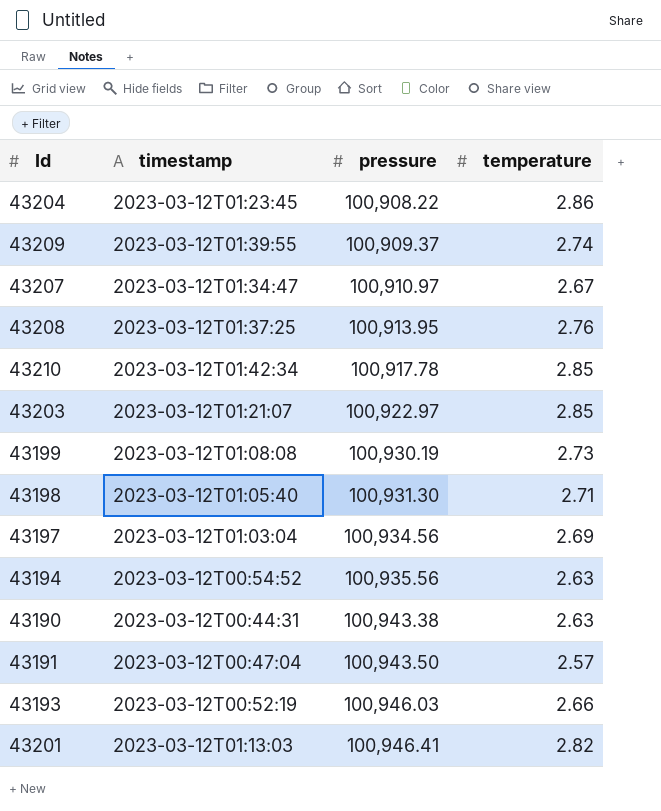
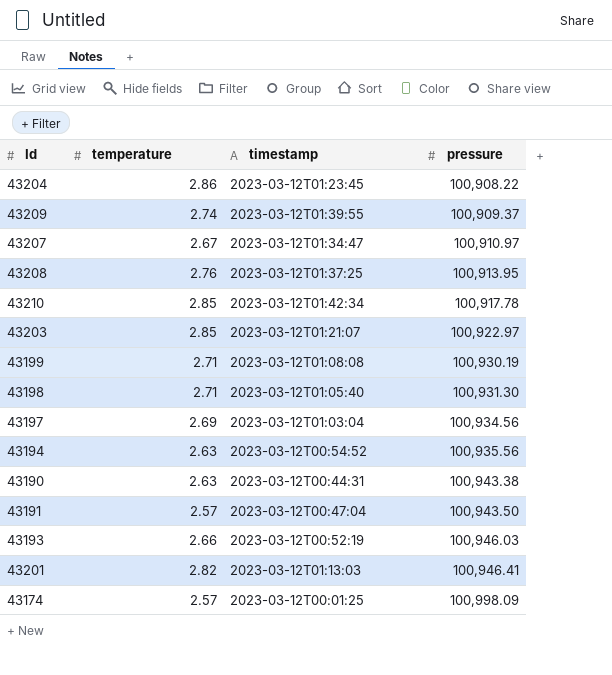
column temperature | position: 4 -> 2
43199 | temperature: 2.73 -> 2.71
row 43174: none -> 2.57 | 2023-03-12T00:01:25 | 100,998.09

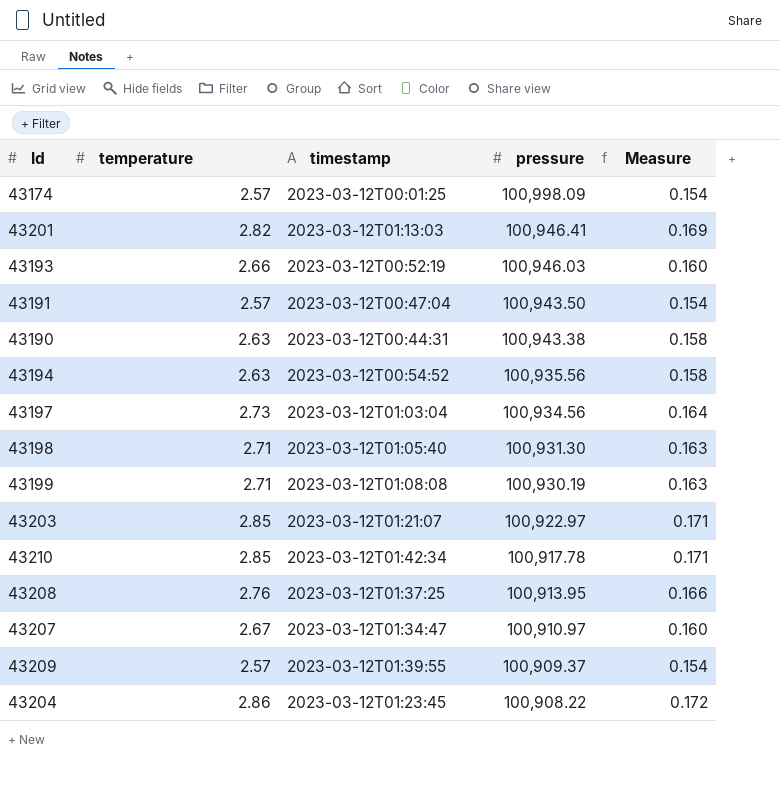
row order: pressure ascending -> pressure descending
column Measure | formula: none -> [temperature] * 0.06
43197 | temperature: 2.69 -> 2.73
43209 | temperature: 2.74 -> 2.57

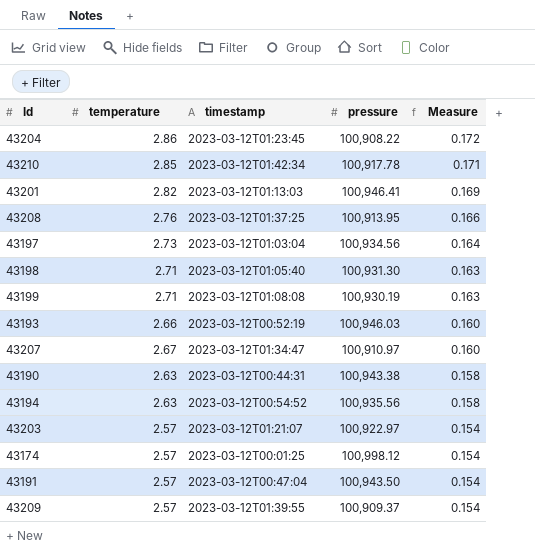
row order: pressure descending -> Measure descending
43203 | temperature: 2.85 -> 2.57
43203 | Measure: 0.171 -> 0.154
43174 | pressure: 100,998.09 -> 100,998.12

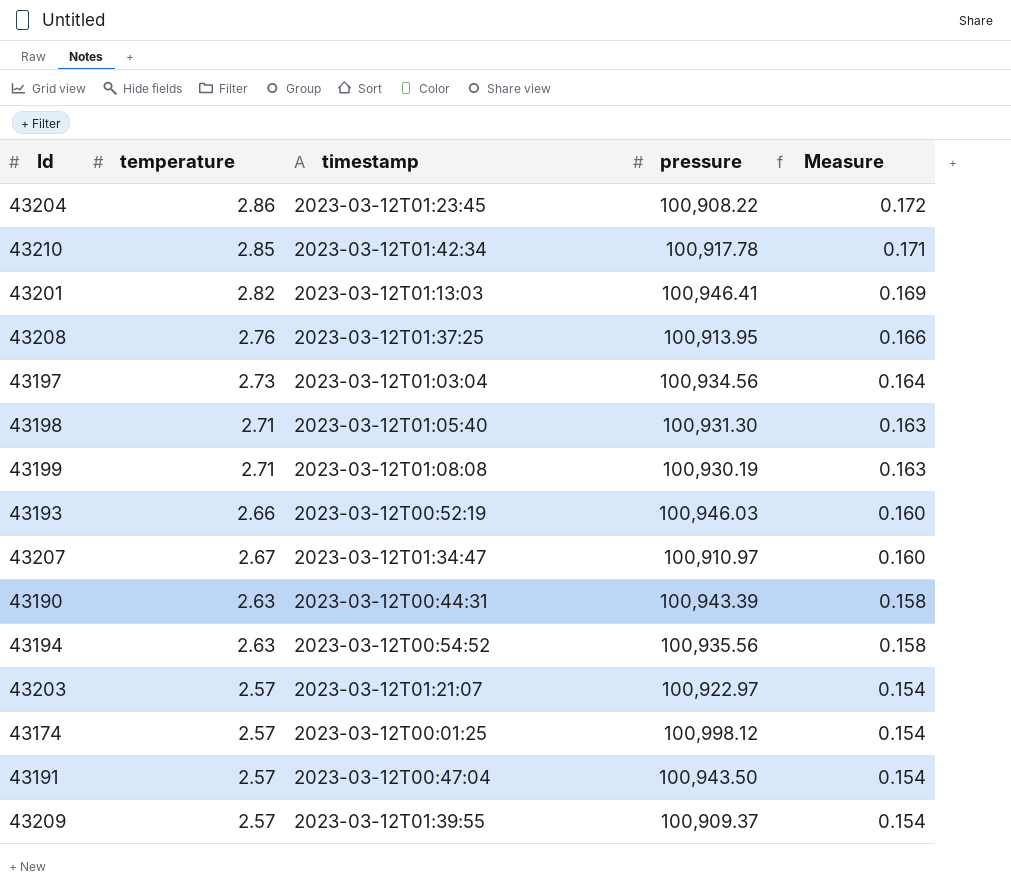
43190 | pressure: 100,943.38 -> 100,943.39

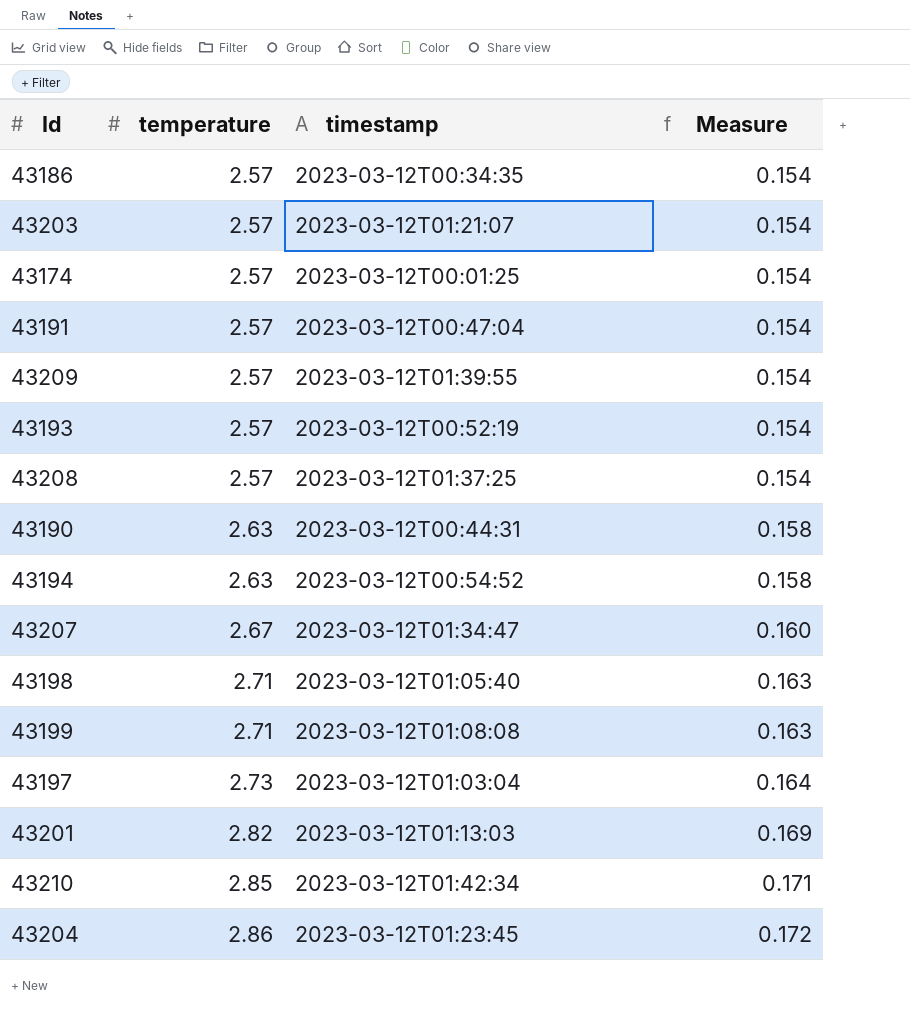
row order: Measure descending -> temperature ascending
column pressure | position: 4 -> none
row 43186: none -> 2.57 | 2023-03-12T00:34:35 | 0.154
43193 | temperature: 2.66 -> 2.57
43193 | Measure: 0.160 -> 0.154
43208 | temperature: 2.76 -> 2.57
43208 | Measure: 0.166 -> 0.154

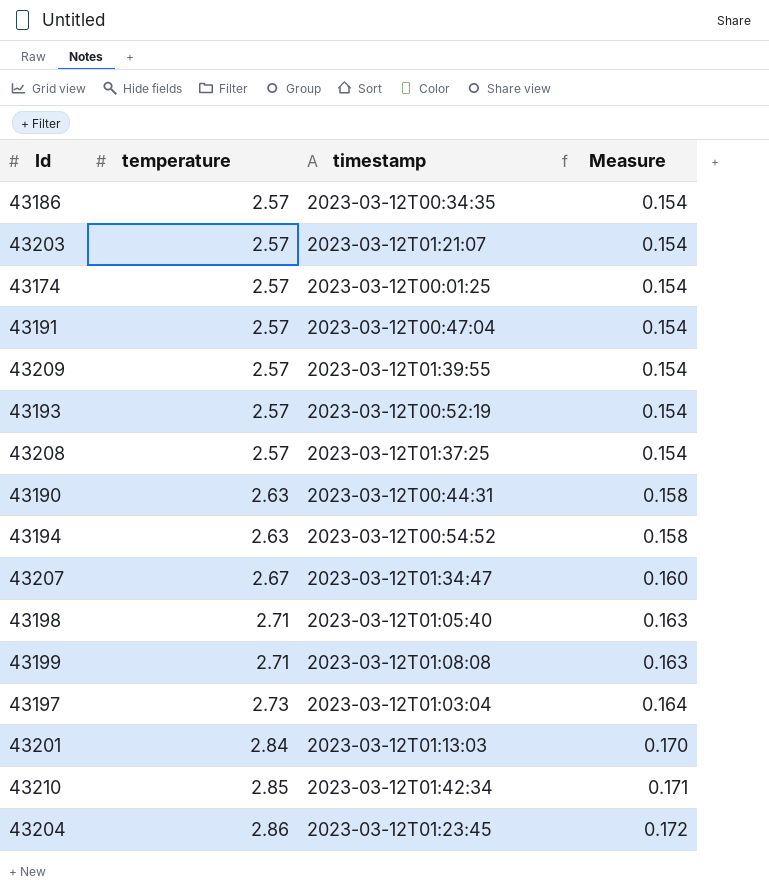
43201 | temperature: 2.82 -> 2.84
43201 | Measure: 0.169 -> 0.170

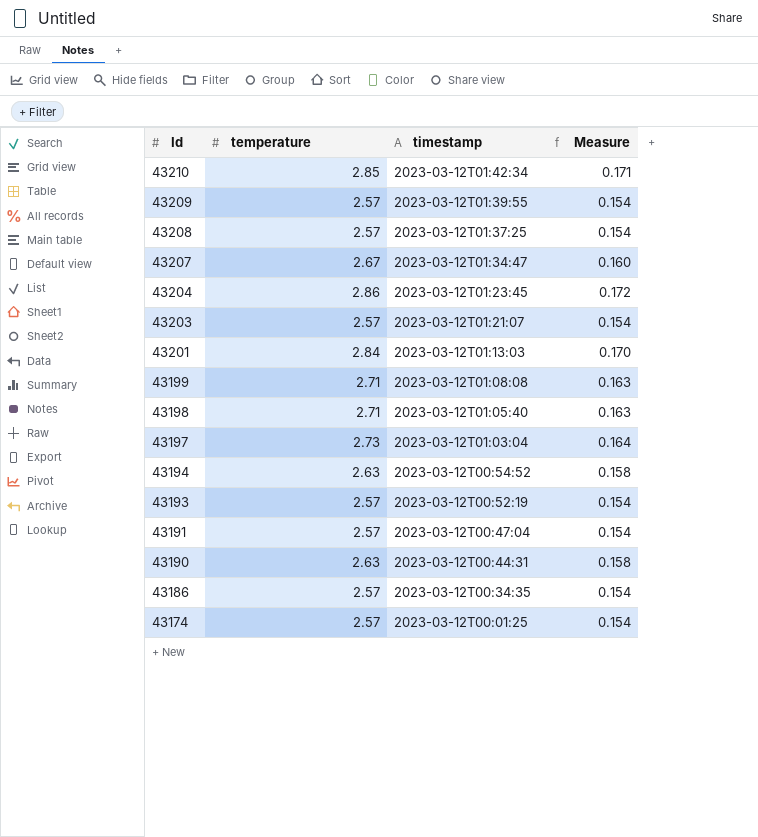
row order: temperature ascending -> Id descending

